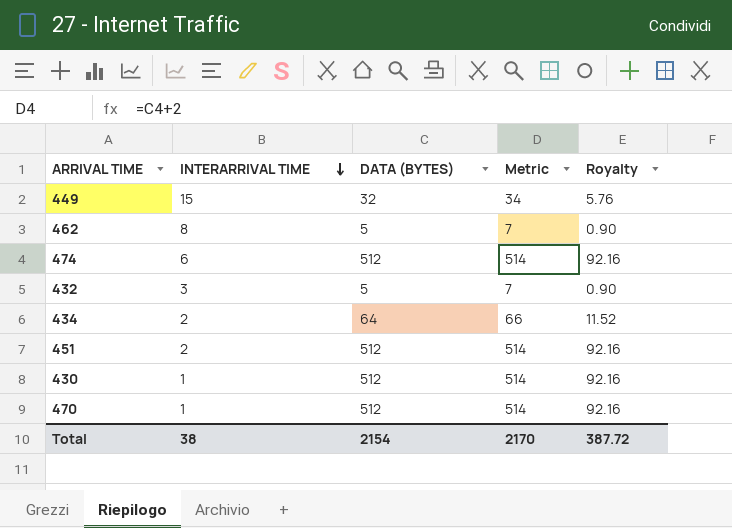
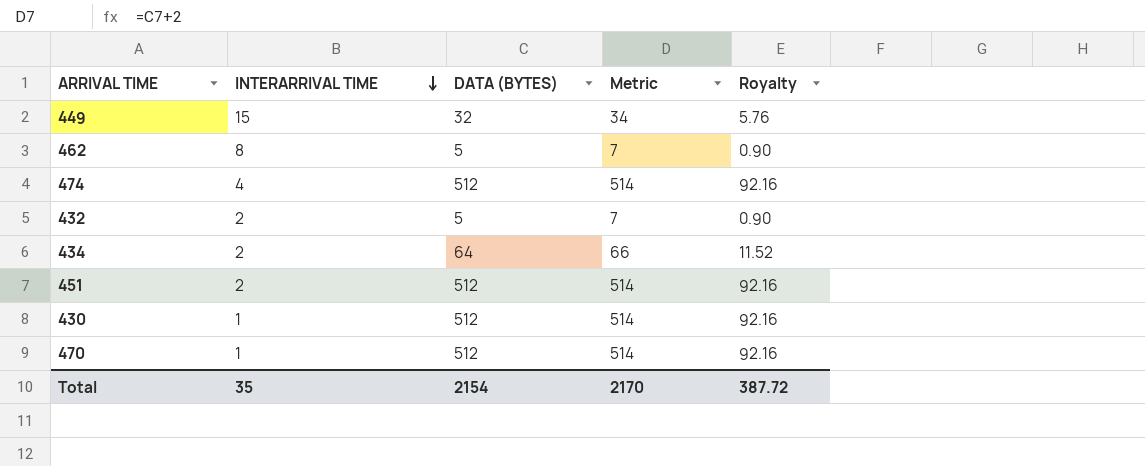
474 | INTERARRIVAL TIME: 6 -> 4
432 | INTERARRIVAL TIME: 3 -> 2
Total | INTERARRIVAL TIME: 38 -> 35

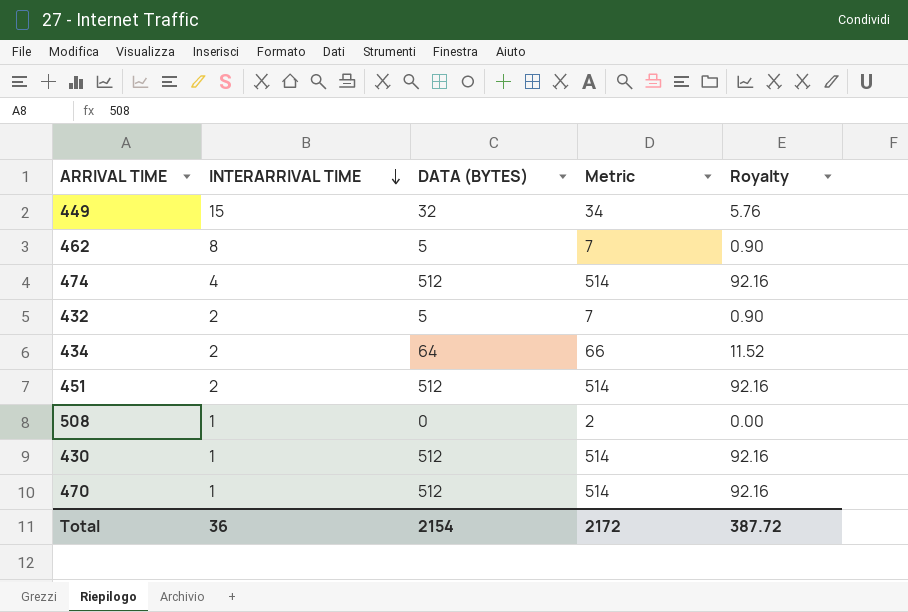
row 508: none -> 1 | 0 | 2 | 0.00
Total | INTERARRIVAL TIME: 35 -> 36
Total | Metric: 2170 -> 2172

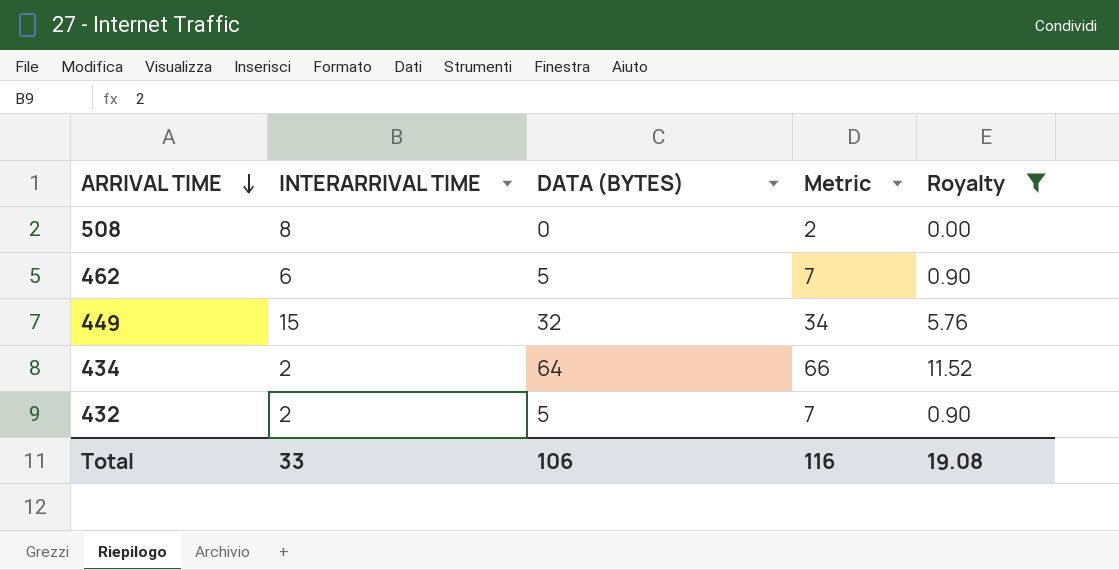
filter: none -> Royalty != 92.16
row order: INTERARRIVAL TIME descending -> ARRIVAL TIME descending
508 | INTERARRIVAL TIME: 1 -> 8
462 | INTERARRIVAL TIME: 8 -> 6
Total | INTERARRIVAL TIME: 36 -> 33
Total | DATA (BYTES): 2154 -> 106
Total | Metric: 2172 -> 116
Total | Royalty: 387.72 -> 19.08

